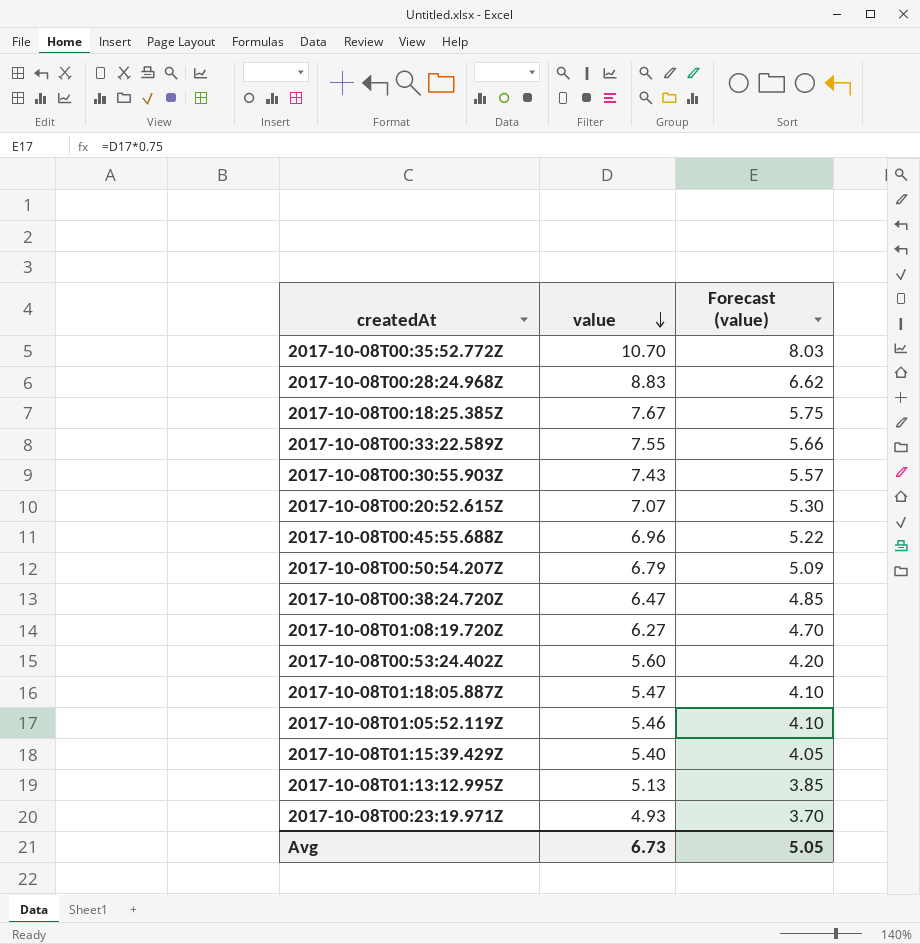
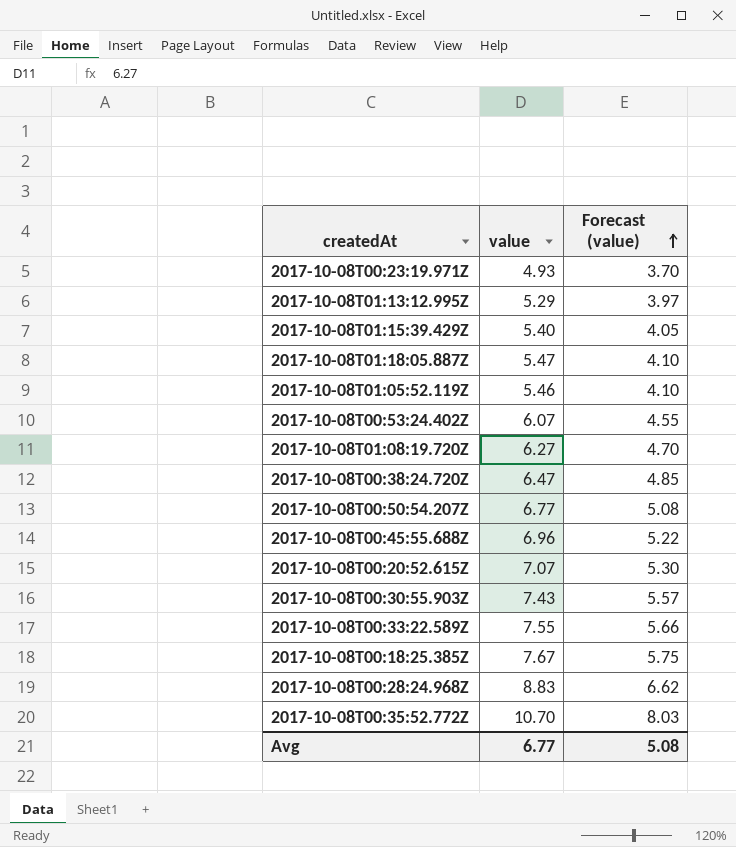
row order: value descending -> Forecast (value) ascending
2017-10-08T01:13:12.995Z | value: 5.13 -> 5.29
2017-10-08T01:13:12.995Z | Forecast (value): 3.85 -> 3.97
2017-10-08T00:53:24.402Z | value: 5.60 -> 6.07
2017-10-08T00:53:24.402Z | Forecast (value): 4.20 -> 4.55
2017-10-08T00:50:54.207Z | value: 6.79 -> 6.77
2017-10-08T00:50:54.207Z | Forecast (value): 5.09 -> 5.08
Avg | value: 6.73 -> 6.77
Avg | Forecast (value): 5.05 -> 5.08

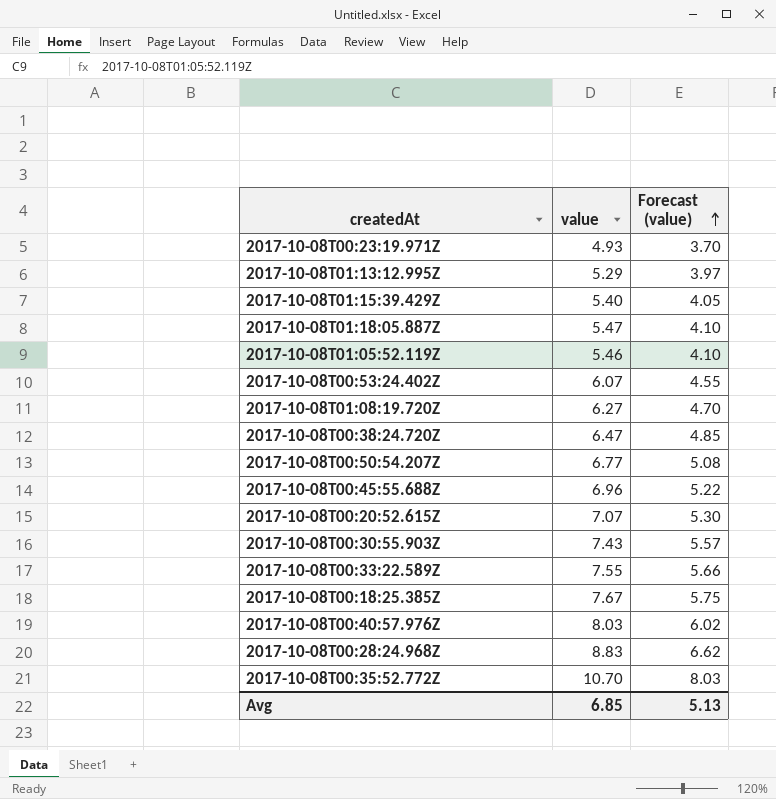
row 2017-10-08T00:40:57.976Z: none -> 8.03 | 6.02
Avg | value: 6.77 -> 6.85
Avg | Forecast (value): 5.08 -> 5.13

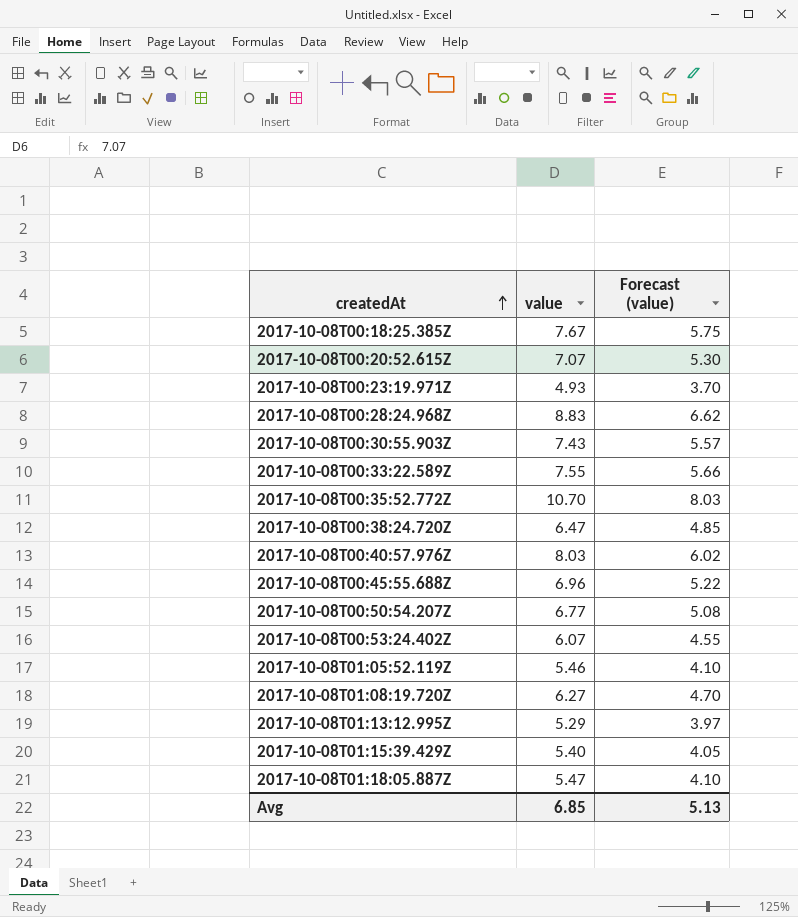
row order: Forecast (value) ascending -> createdAt ascending

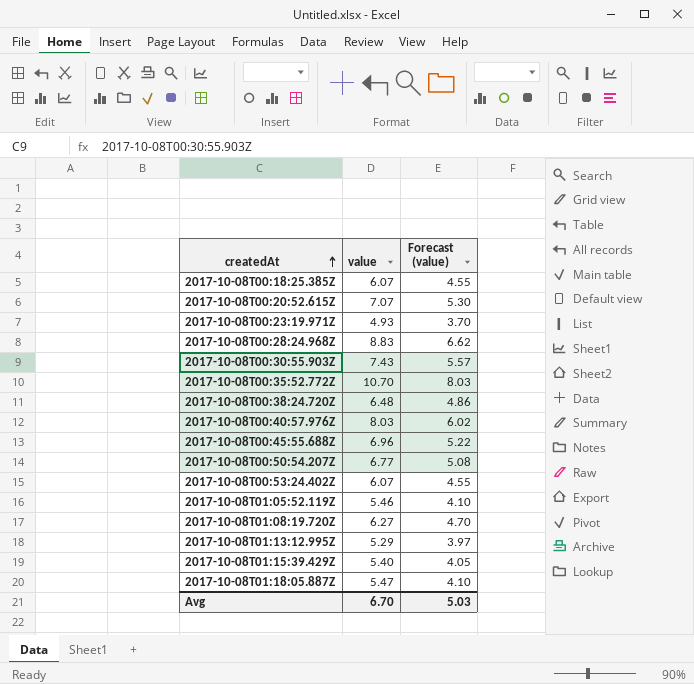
row 2017-10-08T00:33:22.589Z: 7.55 | 5.66 -> none
2017-10-08T00:18:25.385Z | value: 7.67 -> 6.07
2017-10-08T00:18:25.385Z | Forecast (value): 5.75 -> 4.55
2017-10-08T00:38:24.720Z | value: 6.47 -> 6.48
2017-10-08T00:38:24.720Z | Forecast (value): 4.85 -> 4.86
Avg | value: 6.85 -> 6.70
Avg | Forecast (value): 5.13 -> 5.03

